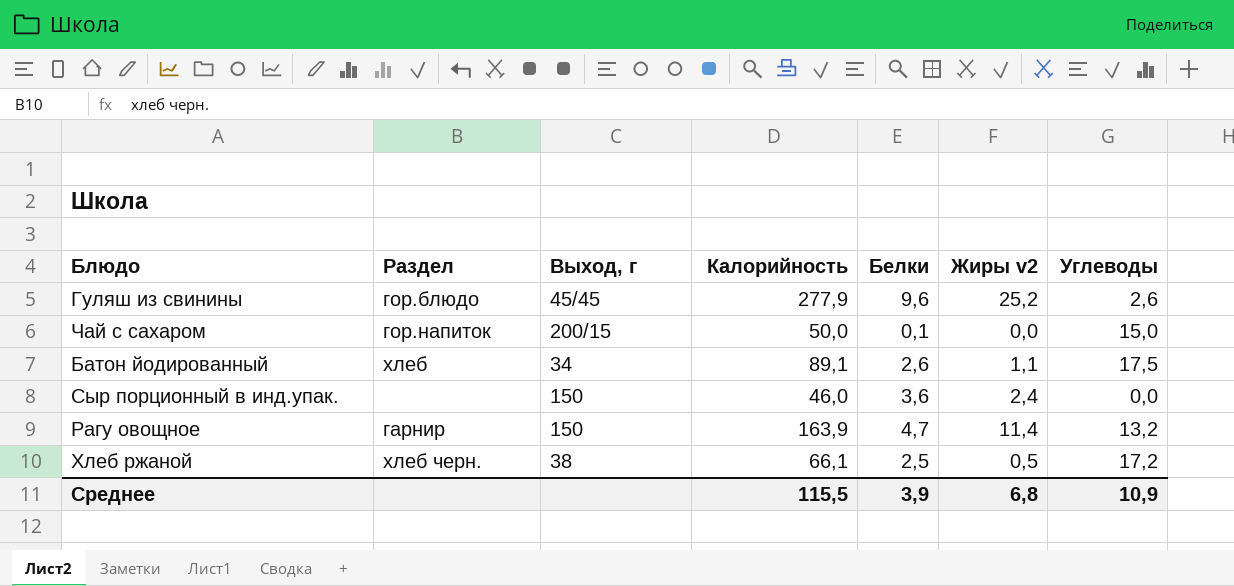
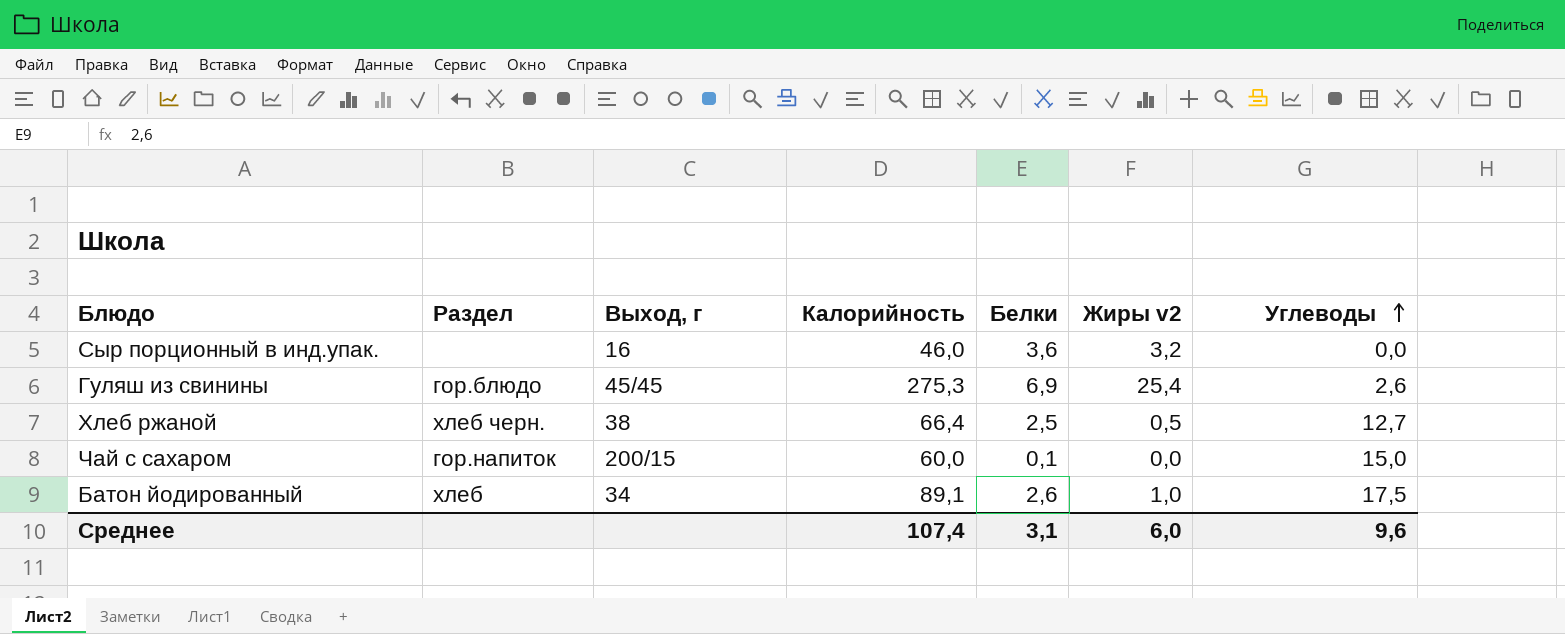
row order: none -> Углеводы ascending
row Рагу овощное: гарнир | 150 | 163,9 | 4,7 | 11,4 | 13,2 -> none
Сыр порционный в инд.упак. | Выход, г: 150 -> 16
Сыр порционный в инд.упак. | Жиры v2: 2,4 -> 3,2
Гуляш из свинины | Калорийность: 277,9 -> 275,3
Гуляш из свинины | Белки: 9,6 -> 6,9
Гуляш из свинины | Жиры v2: 25,2 -> 25,4
Хлеб ржаной | Калорийность: 66,1 -> 66,4
Хлеб ржаной | Углеводы: 17,2 -> 12,7
Чай с сахаром | Калорийность: 50,0 -> 60,0
Батон йодированный | Жиры v2: 1,1 -> 1,0
Среднее | Калорийность: 115,5 -> 107,4
Среднее | Белки: 3,9 -> 3,1
Среднее | Жиры v2: 6,8 -> 6,0
Среднее | Углеводы: 10,9 -> 9,6

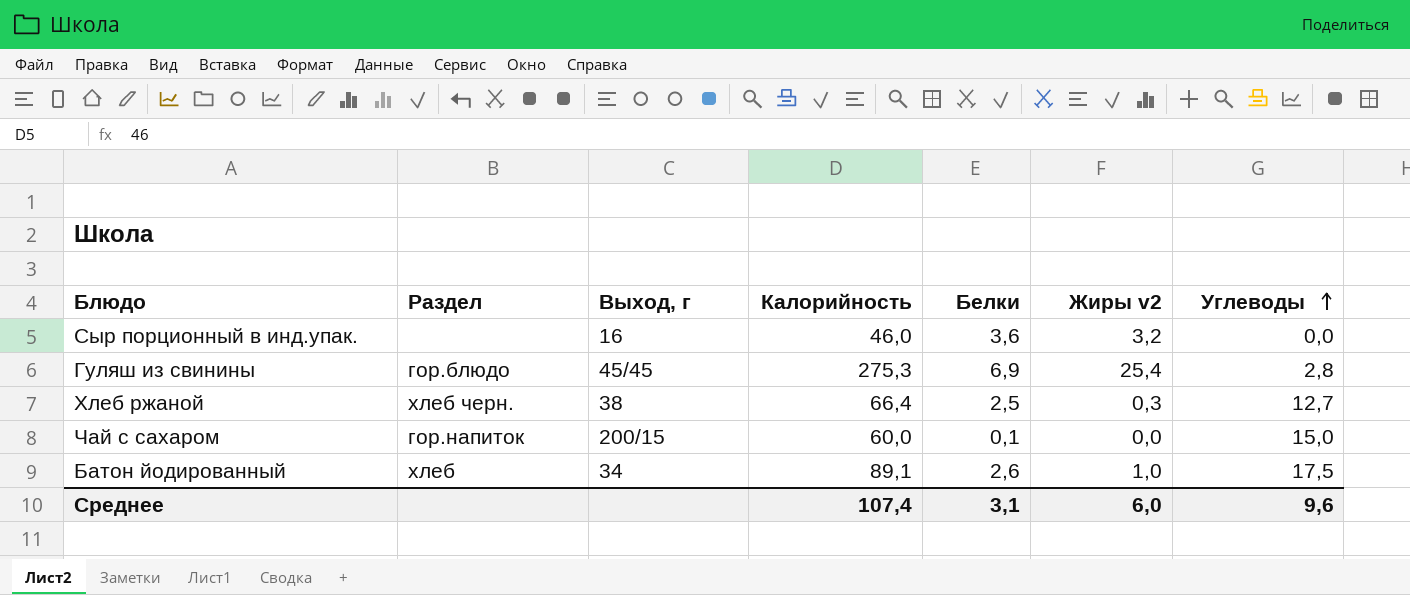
Гуляш из свинины | Углеводы: 2,6 -> 2,8
Хлеб ржаной | Жиры v2: 0,5 -> 0,3

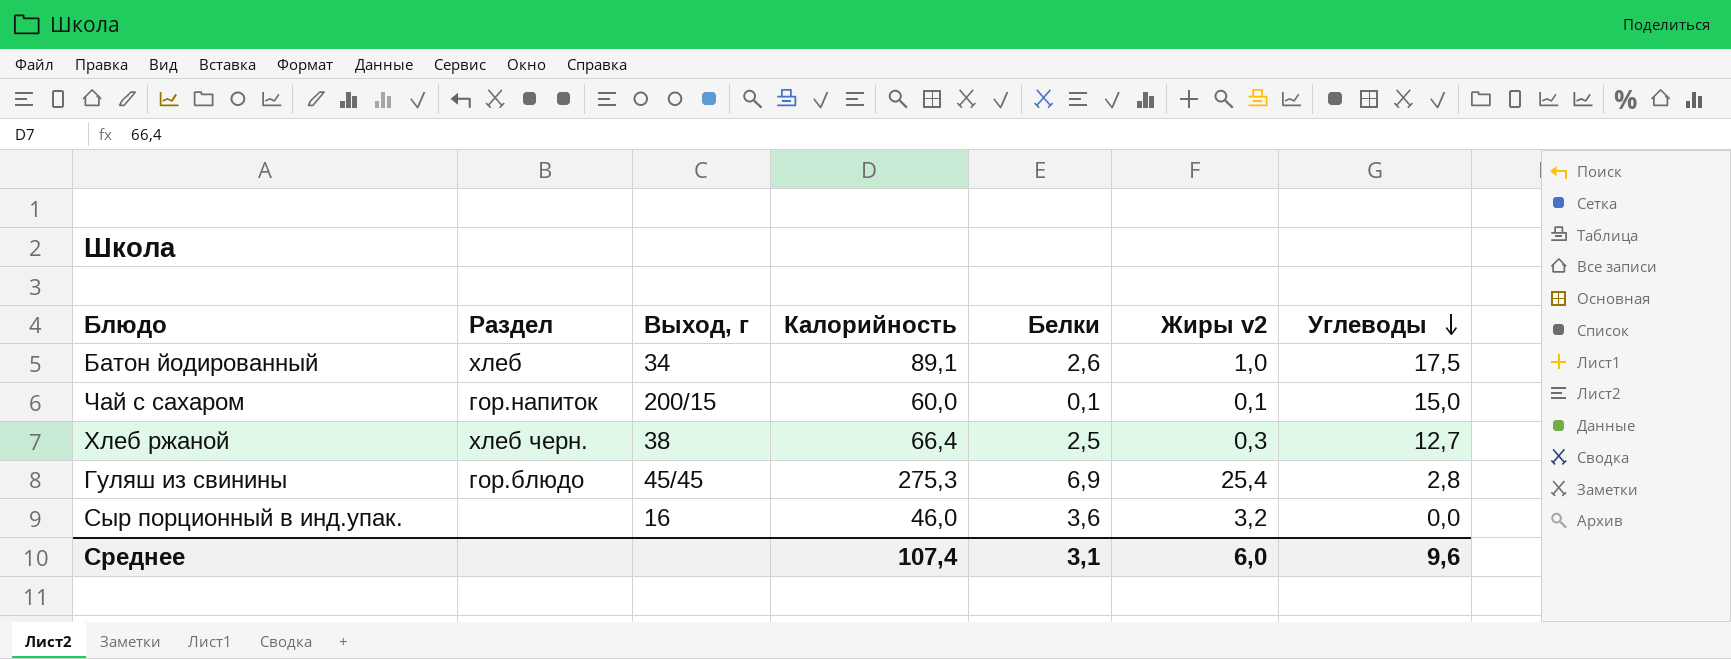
row order: Углеводы ascending -> Углеводы descending
Чай с сахаром | Жиры v2: 0,0 -> 0,1

